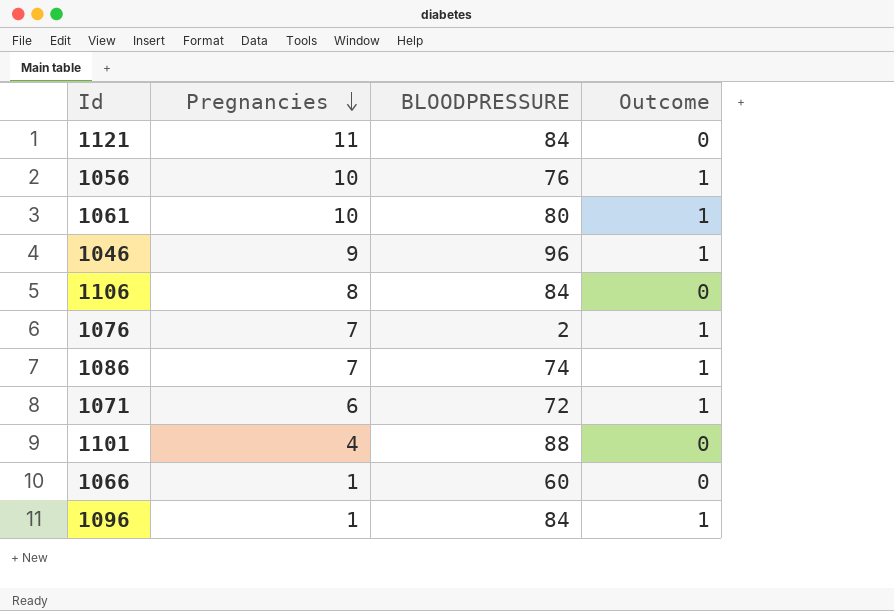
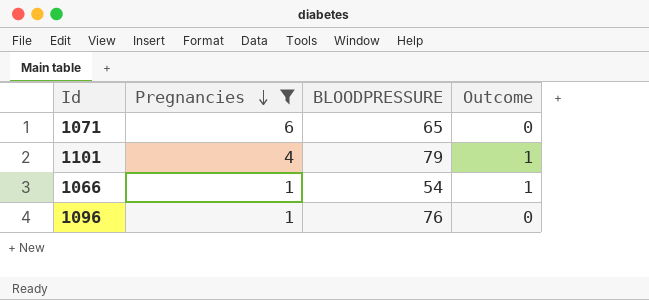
filter: none -> Pregnancies <= 6
1071 | BLOODPRESSURE: 72 -> 65
1071 | Outcome: 1 -> 0
1101 | BLOODPRESSURE: 88 -> 79
1101 | Outcome: 0 -> 1
1066 | BLOODPRESSURE: 60 -> 54
1066 | Outcome: 0 -> 1
1096 | BLOODPRESSURE: 84 -> 76
1096 | Outcome: 1 -> 0

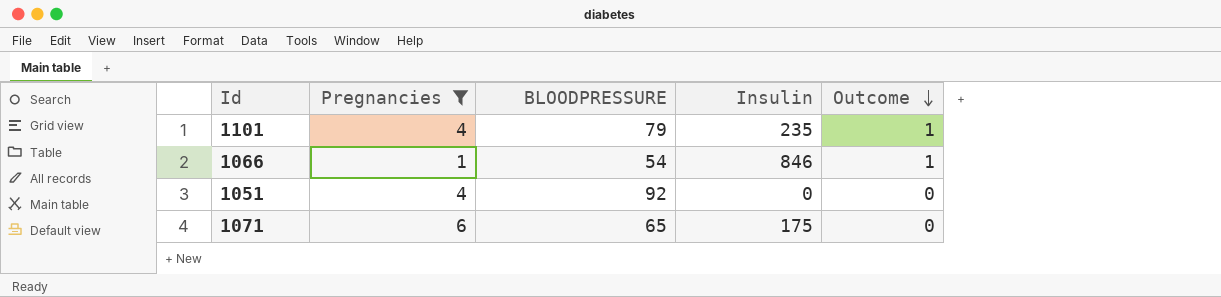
row order: Pregnancies descending -> Outcome descending
column Insulin | position: none -> 4
row 1096: 1 | 76 | 0 -> none
row 1051: none -> 4 | 92 | 0 | 0

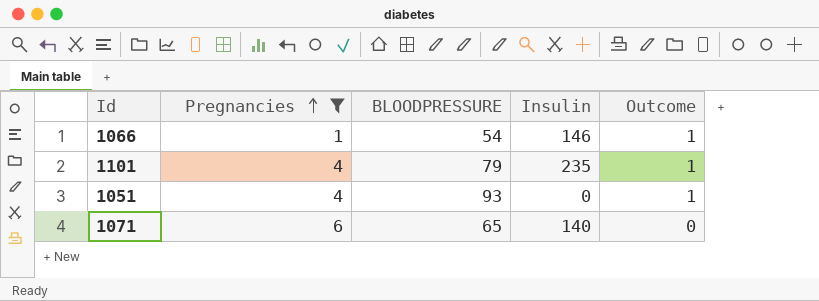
row order: Outcome descending -> Pregnancies ascending
1066 | Insulin: 846 -> 146
1051 | BLOODPRESSURE: 92 -> 93
1051 | Outcome: 0 -> 1
1071 | Insulin: 175 -> 140

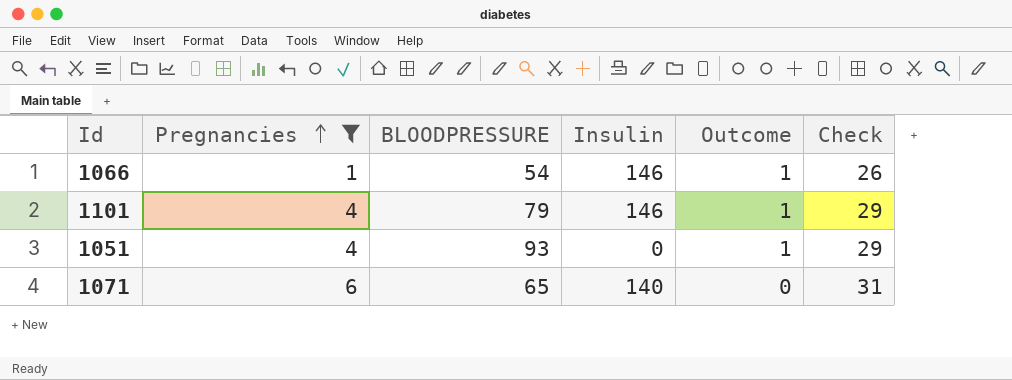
column Check | formula: none -> [Pregnancies] + 25
1101 | Insulin: 235 -> 146

